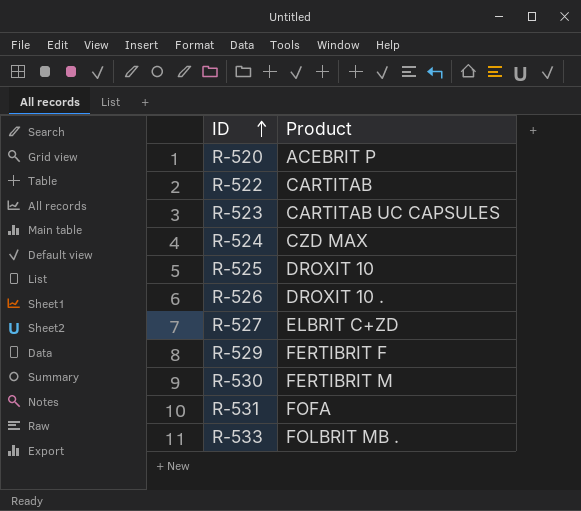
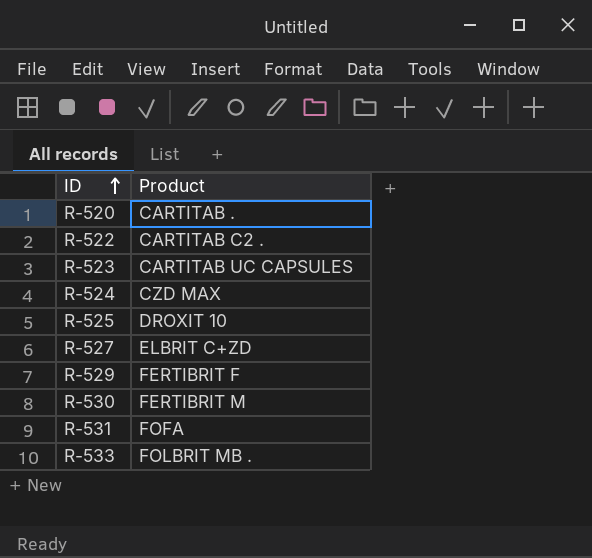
row R-526: DROXIT 10 . -> none
R-520 | Product: ACEBRIT P -> CARTITAB .
R-522 | Product: CARTITAB -> CARTITAB C2 .

